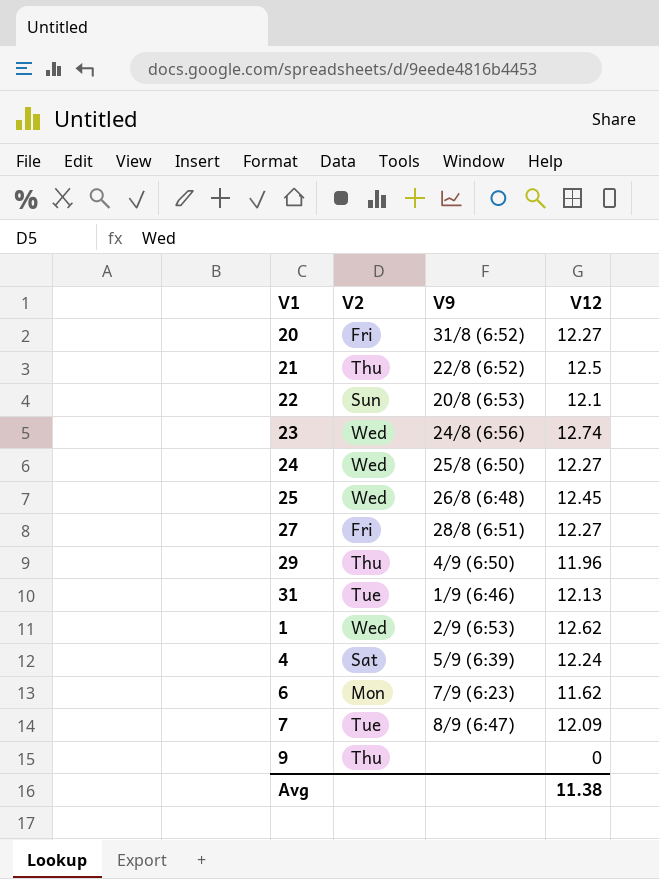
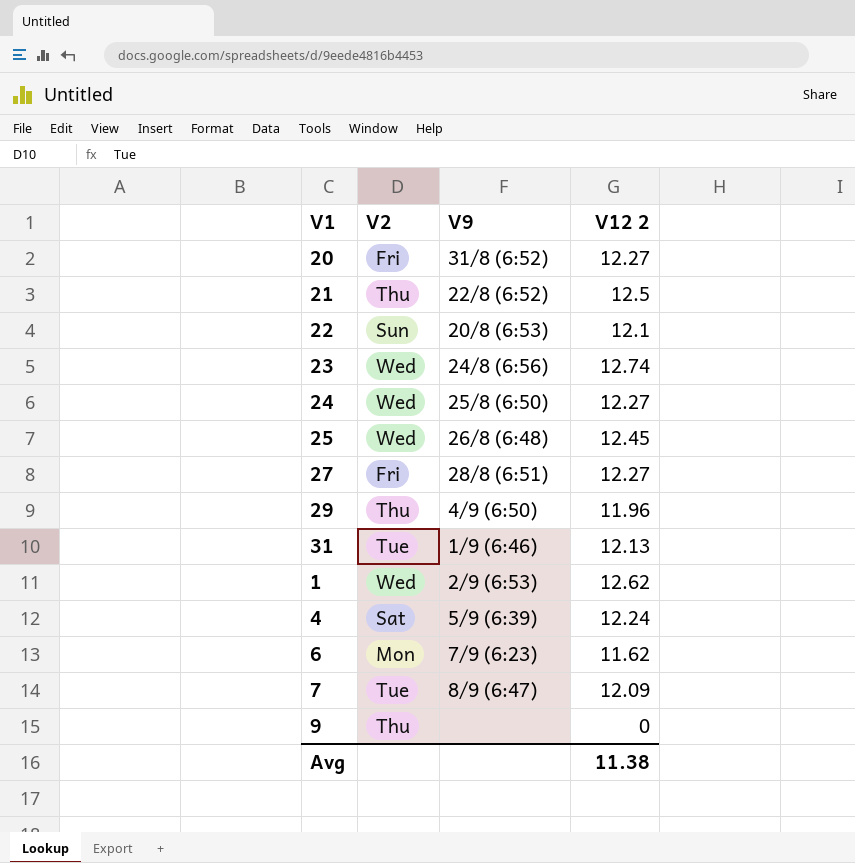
column name: V12 -> V12 2

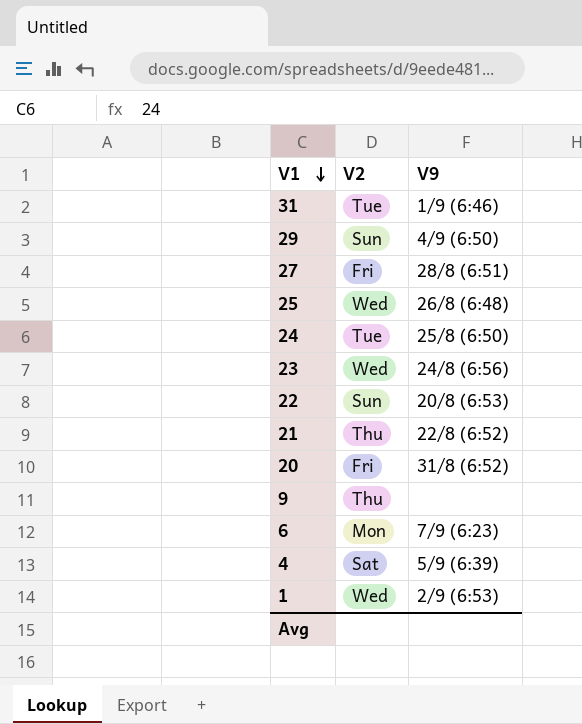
row order: none -> V1 descending
column V12 2 | position: 4 -> none
row 7: Tue | 8/9 (6:47) | 12.09 -> none
29 | V2: Thu -> Sun
24 | V2: Wed -> Tue

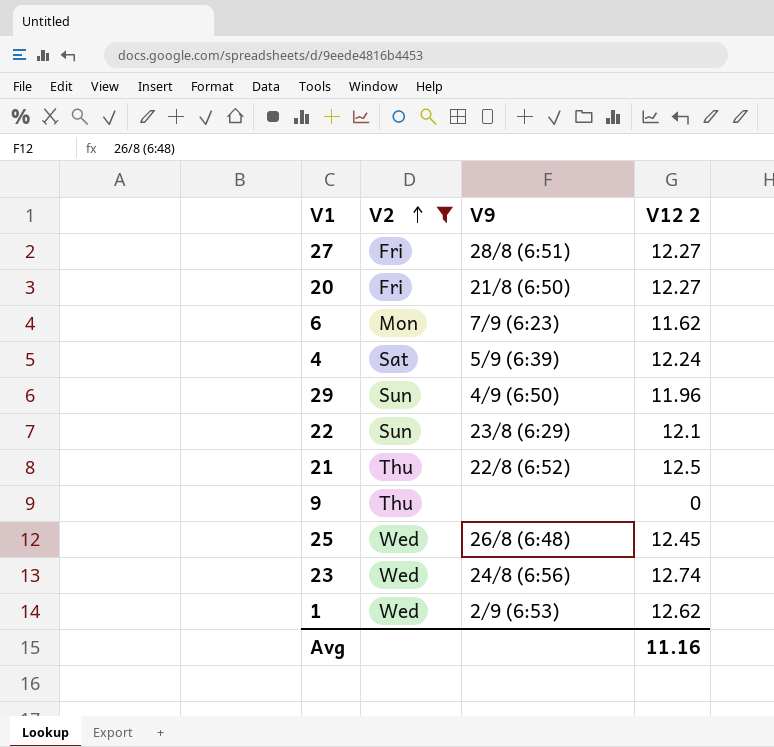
filter: none -> V2 != Tue
row order: V1 descending -> V2 ascending
column V12 2 | position: none -> 4
20 | V9: 31/8 (6:52) -> 21/8 (6:50)
22 | V9: 20/8 (6:53) -> 23/8 (6:29)

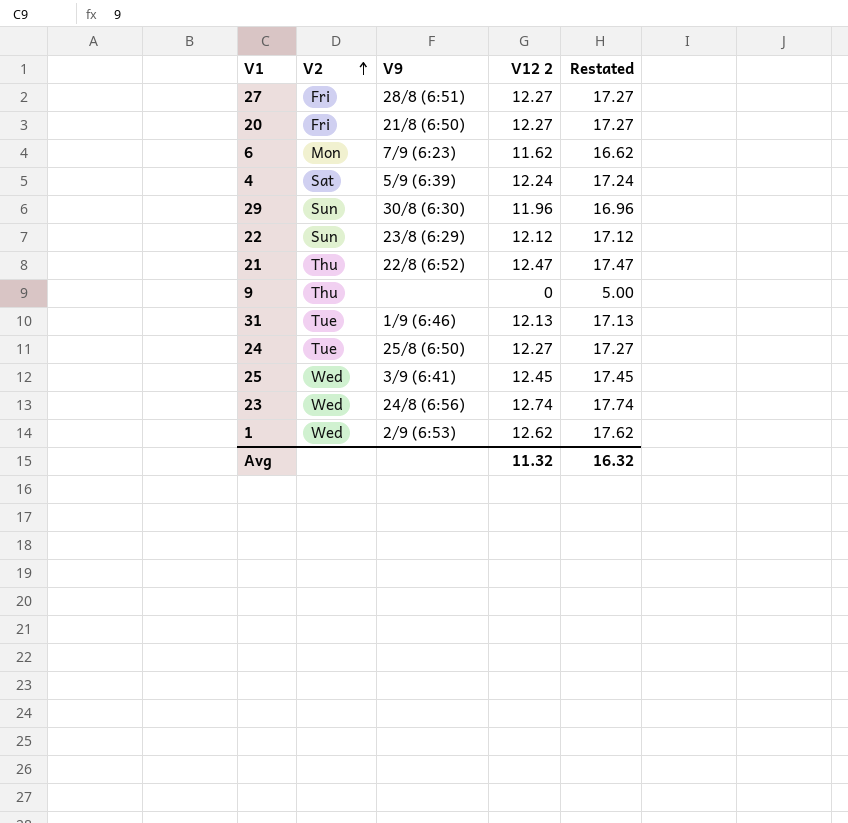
filter: V2 != Tue -> none
column Restated | formula: none -> [V12 2] + 5
29 | V9: 4/9 (6:50) -> 30/8 (6:30)
22 | V12 2: 12.1 -> 12.12
21 | V12 2: 12.5 -> 12.47
25 | V9: 26/8 (6:48) -> 3/9 (6:41)
Avg | V12 2: 11.16 -> 11.32

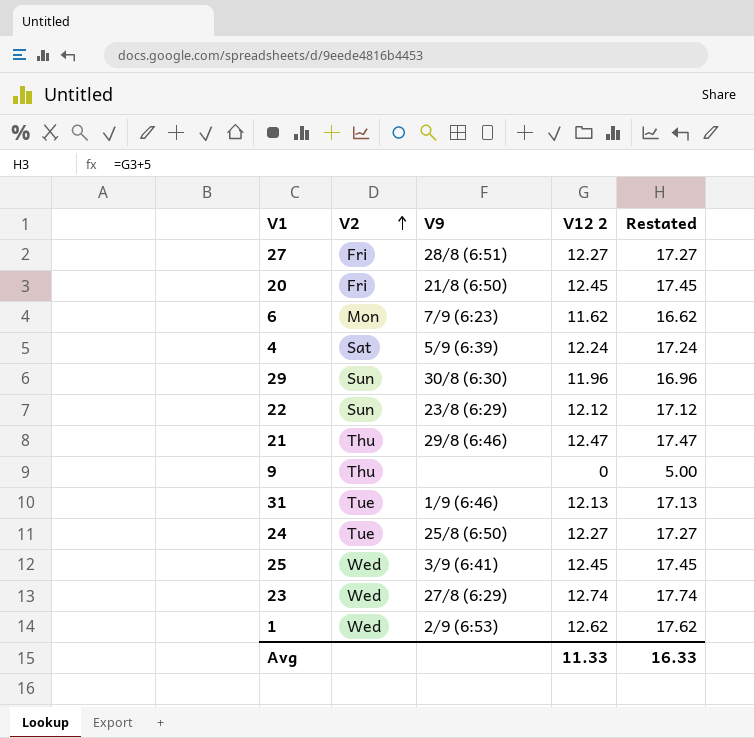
20 | V12 2: 12.27 -> 12.45
20 | Restated: 17.27 -> 17.45
21 | V9: 22/8 (6:52) -> 29/8 (6:46)
23 | V9: 24/8 (6:56) -> 27/8 (6:29)
Avg | V12 2: 11.32 -> 11.33
Avg | Restated: 16.32 -> 16.33

